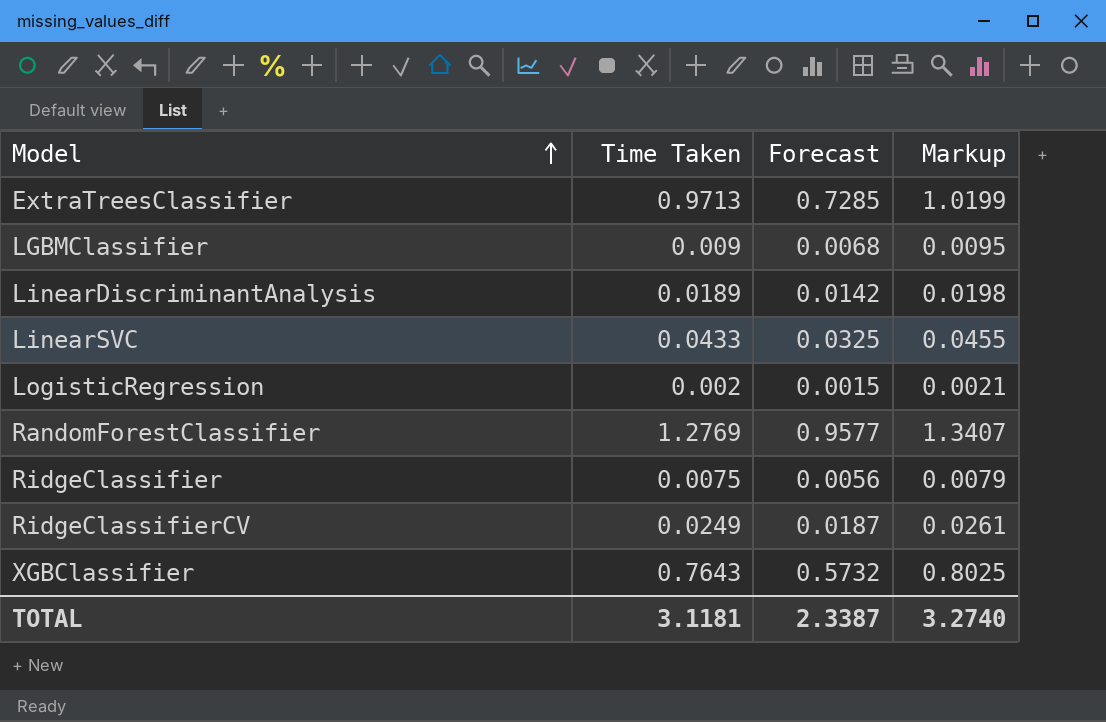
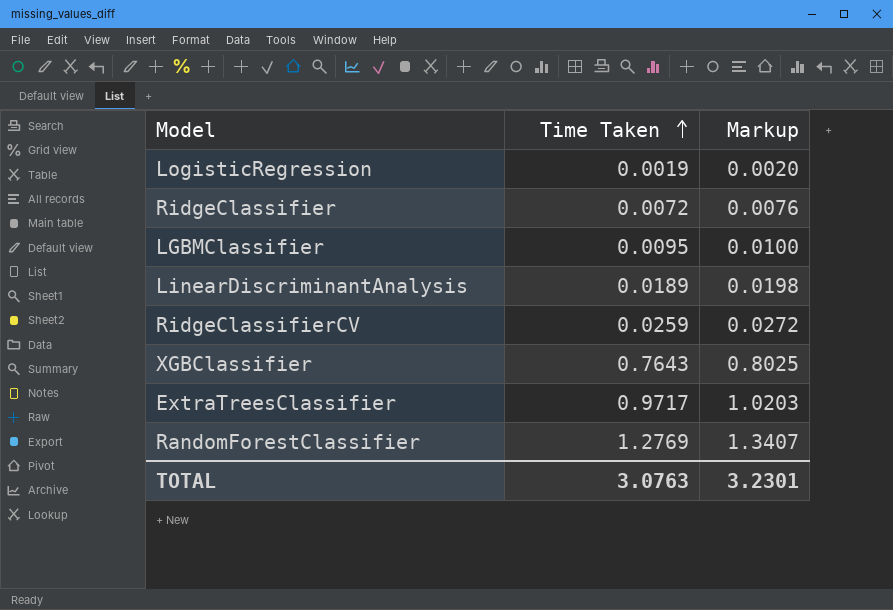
row order: Model ascending -> Time Taken ascending
column Forecast | formula: [Time Taken] * 0.75 -> none
row LinearSVC: 0.0433 | 0.0325 | 0.0455 -> none
LogisticRegression | Time Taken: 0.002 -> 0.0019
LogisticRegression | Markup: 0.0021 -> 0.0020
RidgeClassifier | Time Taken: 0.0075 -> 0.0072
RidgeClassifier | Markup: 0.0079 -> 0.0076
LGBMClassifier | Time Taken: 0.009 -> 0.0095
LGBMClassifier | Markup: 0.0095 -> 0.0100
RidgeClassifierCV | Time Taken: 0.0249 -> 0.0259
RidgeClassifierCV | Markup: 0.0261 -> 0.0272
ExtraTreesClassifier | Time Taken: 0.9713 -> 0.9717
ExtraTreesClassifier | Markup: 1.0199 -> 1.0203
TOTAL | Time Taken: 3.1181 -> 3.0763
TOTAL | Markup: 3.2740 -> 3.2301

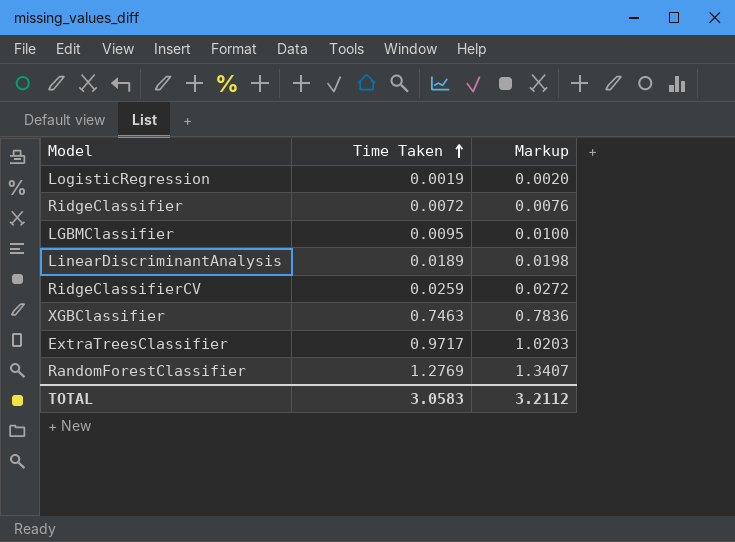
XGBClassifier | Time Taken: 0.7643 -> 0.7463
XGBClassifier | Markup: 0.8025 -> 0.7836
TOTAL | Time Taken: 3.0763 -> 3.0583
TOTAL | Markup: 3.2301 -> 3.2112

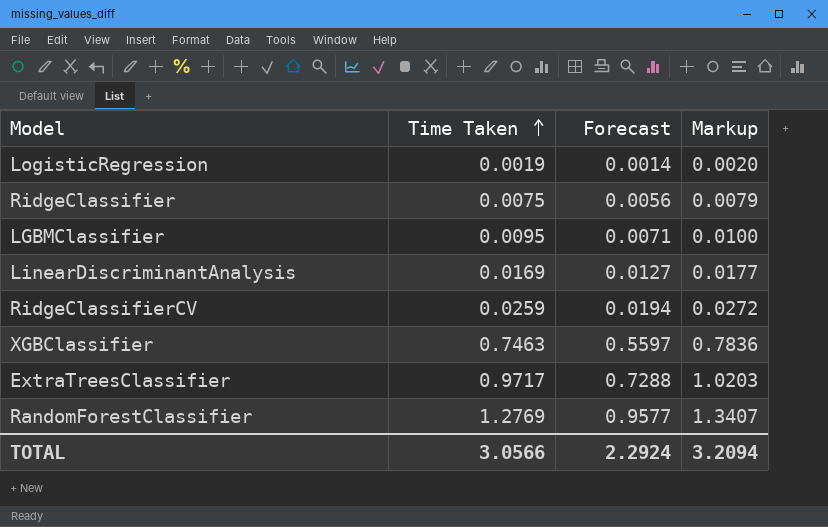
column Forecast | formula: none -> [Time Taken] * 0.75
RidgeClassifier | Time Taken: 0.0072 -> 0.0075
RidgeClassifier | Markup: 0.0076 -> 0.0079
LinearDiscriminantAnalysis | Time Taken: 0.0189 -> 0.0169
LinearDiscriminantAnalysis | Markup: 0.0198 -> 0.0177
TOTAL | Time Taken: 3.0583 -> 3.0566
TOTAL | Markup: 3.2112 -> 3.2094

